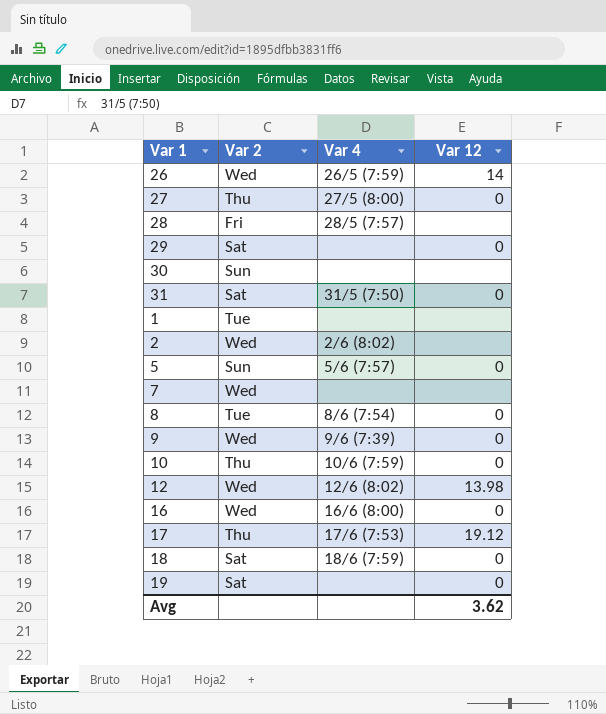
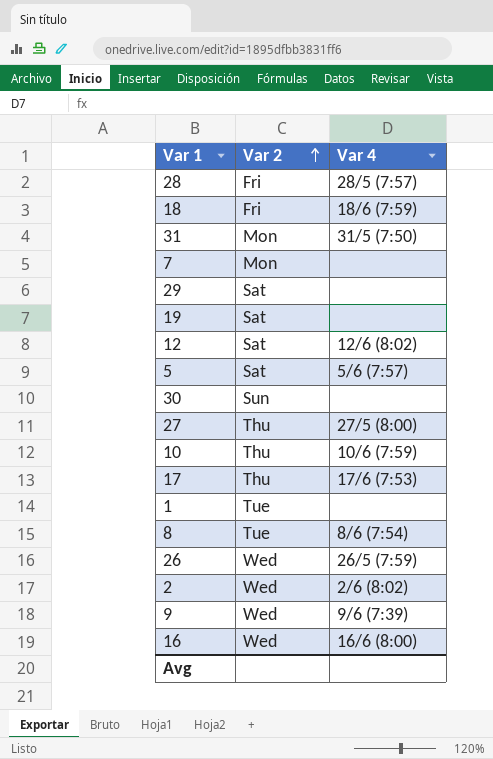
row order: none -> Var 2 ascending
column Var 12 | position: 4 -> none
18 | Var 2: Sat -> Fri
31 | Var 2: Sat -> Mon
7 | Var 2: Wed -> Mon
12 | Var 2: Wed -> Sat
5 | Var 2: Sun -> Sat

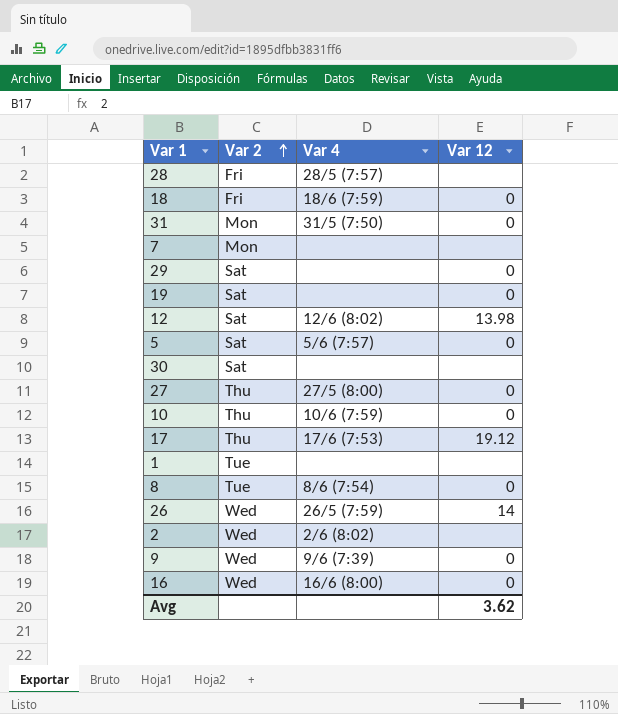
column Var 12 | position: none -> 4
30 | Var 2: Sun -> Sat

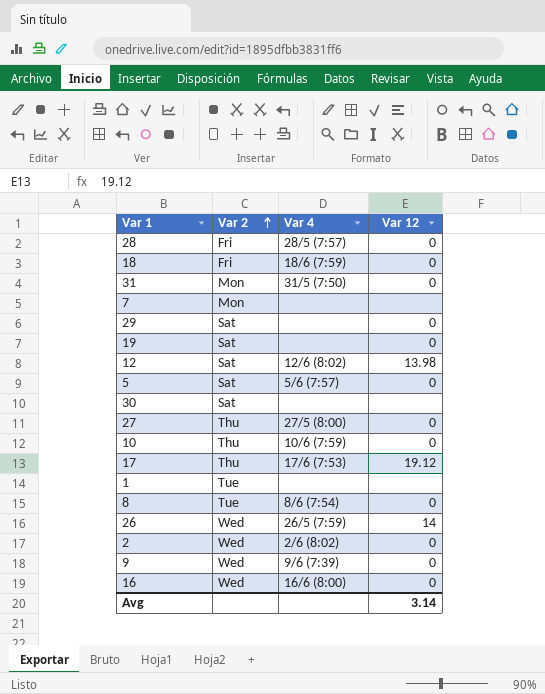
28 | Var 12: none -> 0
2 | Var 12: none -> 0
Avg | Var 12: 3.62 -> 3.14

